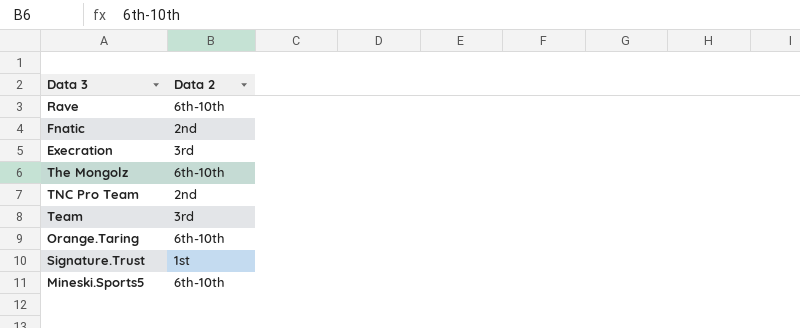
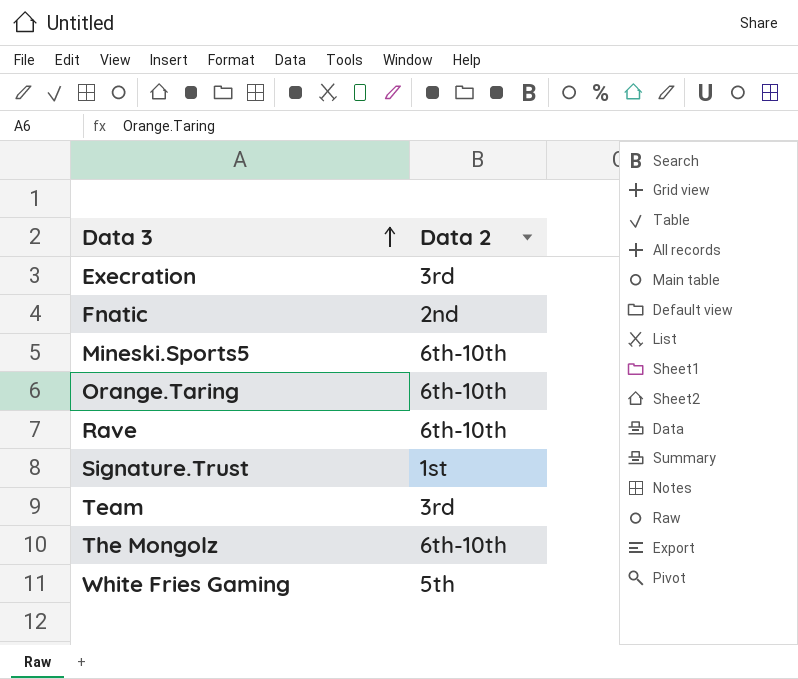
row order: none -> Data 3 ascending
row TNC Pro Team: 2nd -> none
row White Fries Gaming: none -> 5th

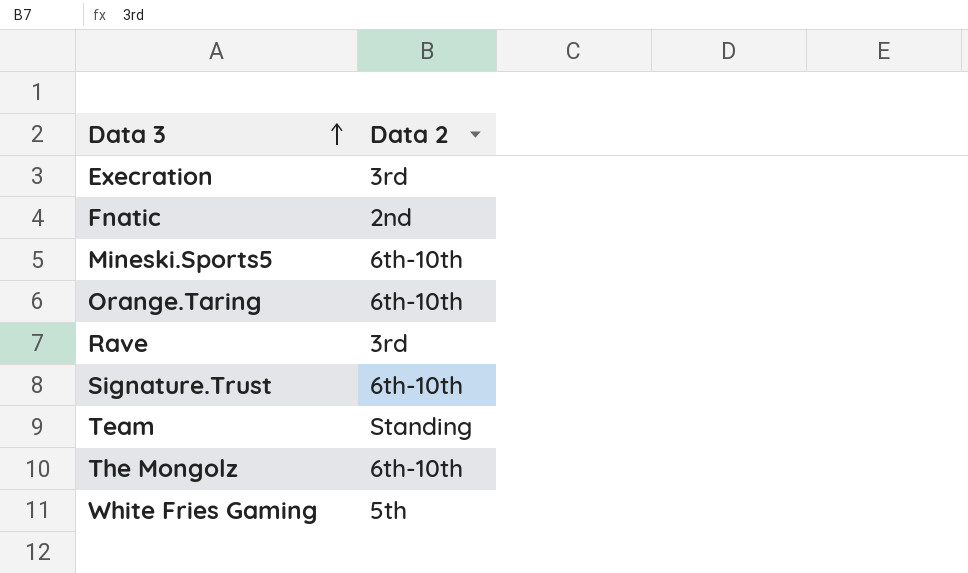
Rave | Data 2: 6th-10th -> 3rd
Signature.Trust | Data 2: 1st -> 6th-10th
Team | Data 2: 3rd -> Standing

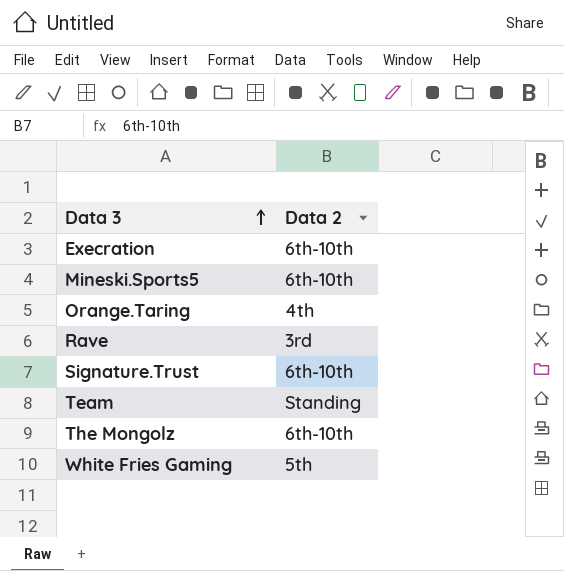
row Fnatic: 2nd -> none
Execration | Data 2: 3rd -> 6th-10th
Orange.Taring | Data 2: 6th-10th -> 4th

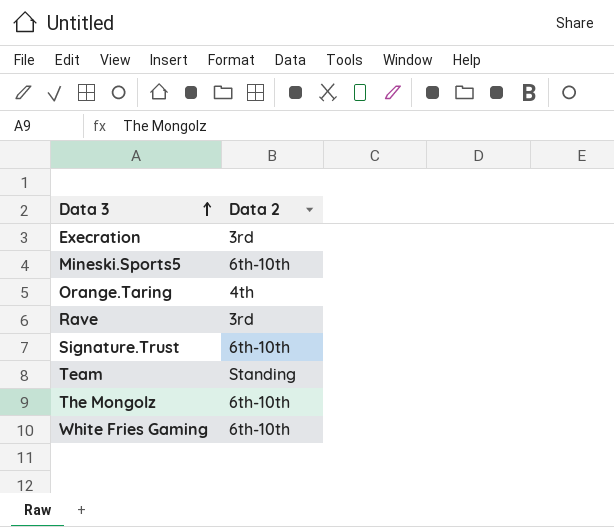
Execration | Data 2: 6th-10th -> 3rd
White Fries Gaming | Data 2: 5th -> 6th-10th

